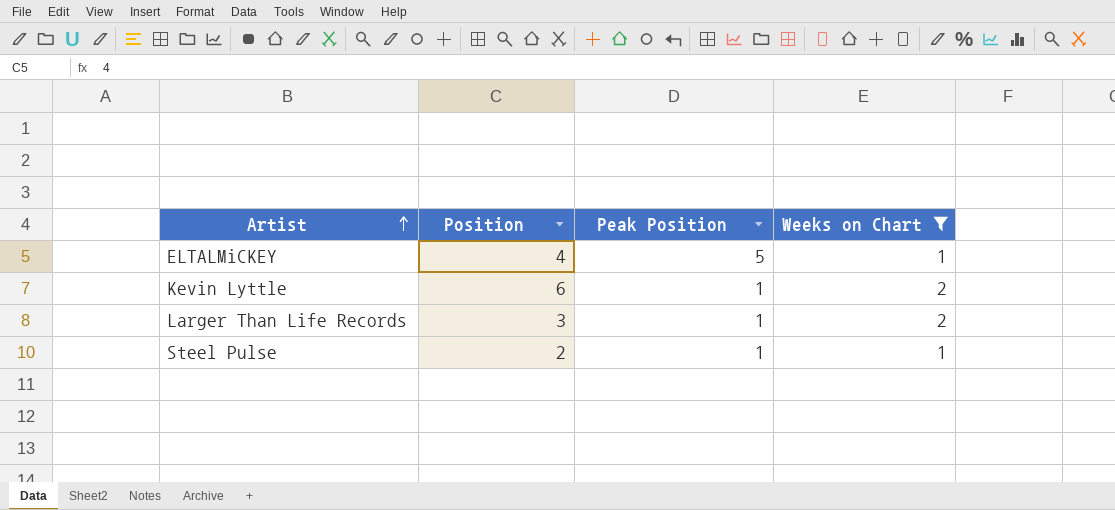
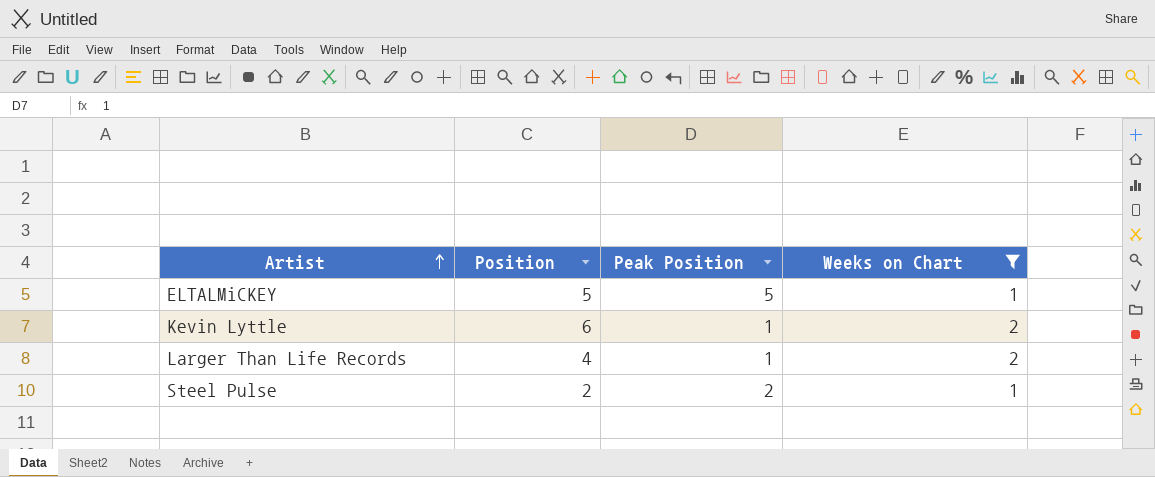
ELTALMiCKEY | Position: 4 -> 5
Larger Than Life Records | Position: 3 -> 4
Steel Pulse | Peak Position: 1 -> 2

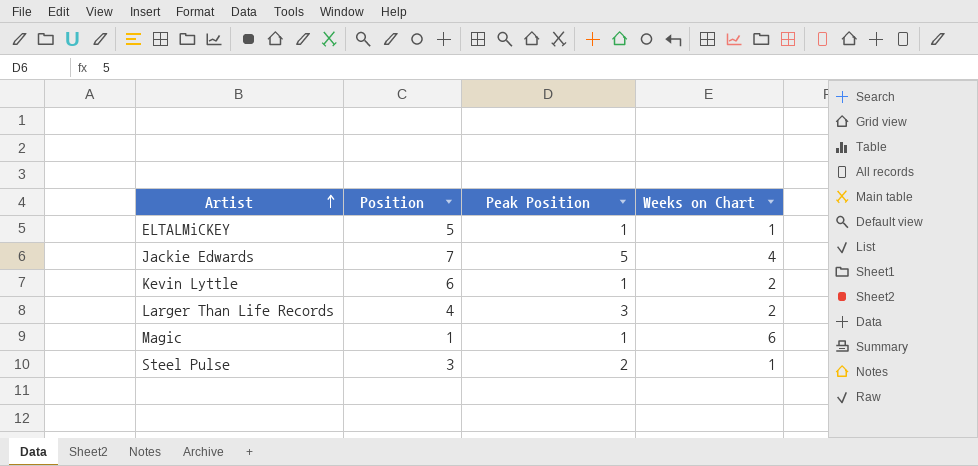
filter: Weeks on Chart <= 2 -> none
ELTALMiCKEY | Peak Position: 5 -> 1
Larger Than Life Records | Peak Position: 1 -> 3
Steel Pulse | Position: 2 -> 3

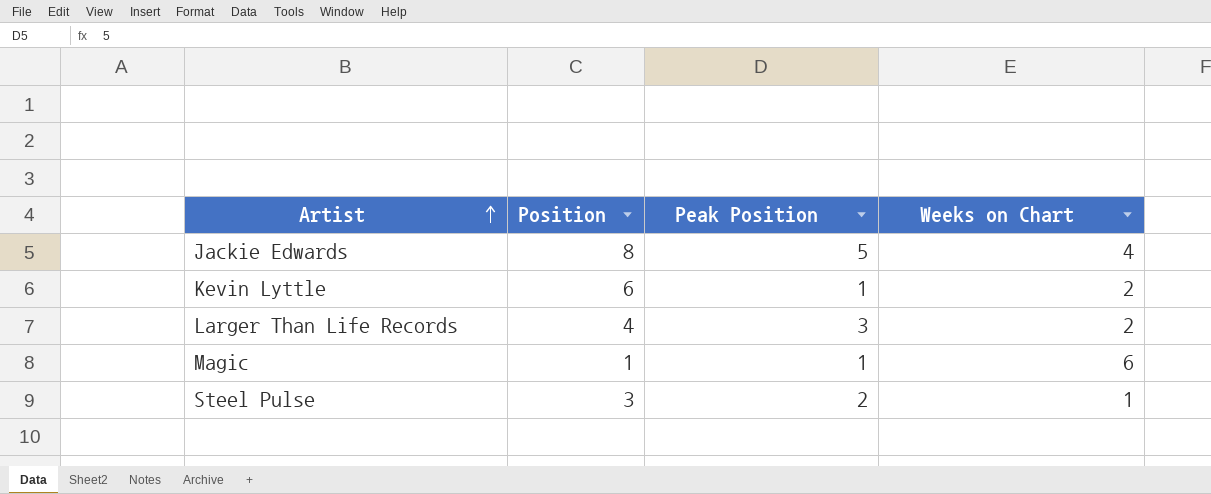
row ELTALMiCKEY: 5 | 1 | 1 -> none
Jackie Edwards | Position: 7 -> 8

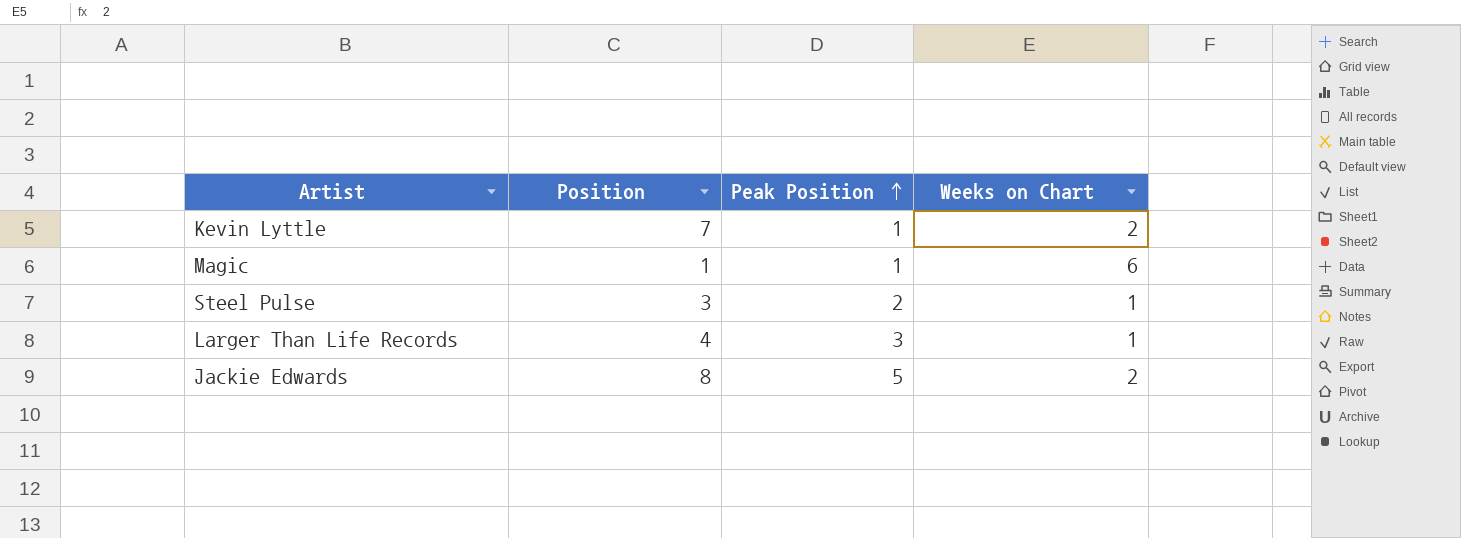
row order: Artist ascending -> Peak Position ascending
Kevin Lyttle | Position: 6 -> 7
Larger Than Life Records | Weeks on Chart: 2 -> 1
Jackie Edwards | Weeks on Chart: 4 -> 2

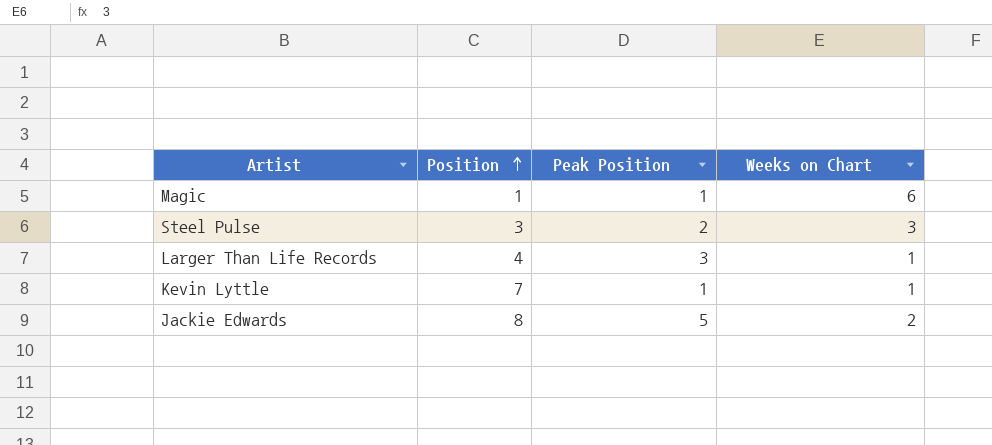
row order: Peak Position ascending -> Position ascending
Steel Pulse | Weeks on Chart: 1 -> 3
Kevin Lyttle | Weeks on Chart: 2 -> 1

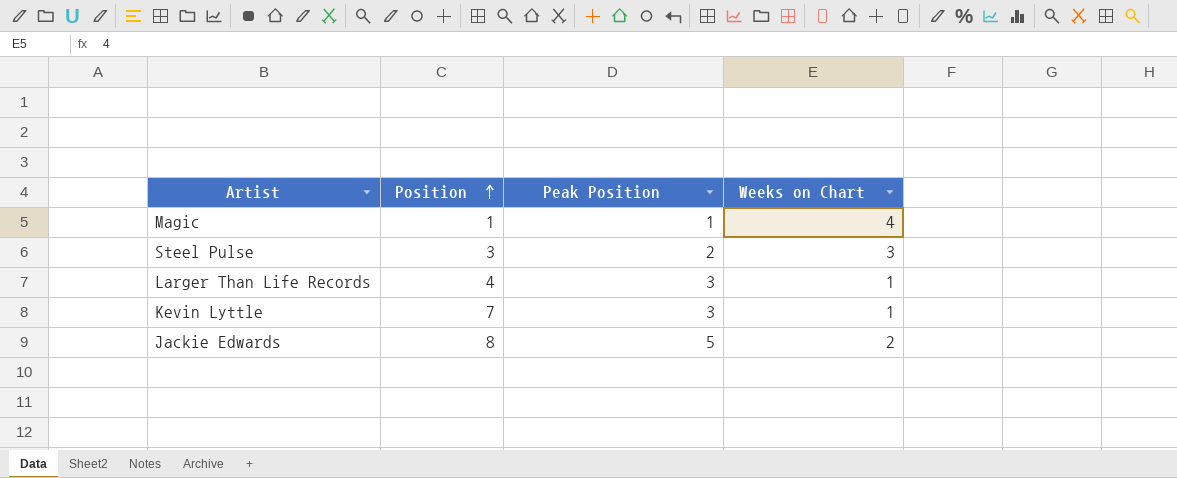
Magic | Weeks on Chart: 6 -> 4
Kevin Lyttle | Peak Position: 1 -> 3

